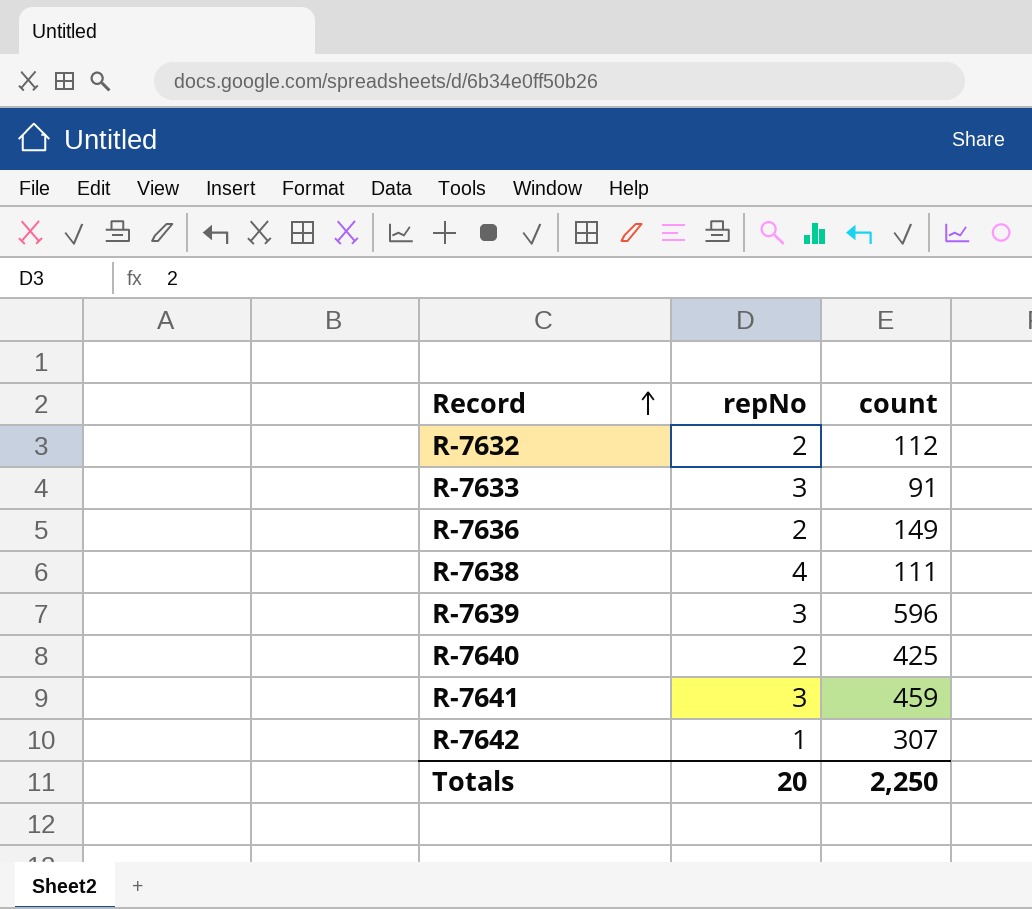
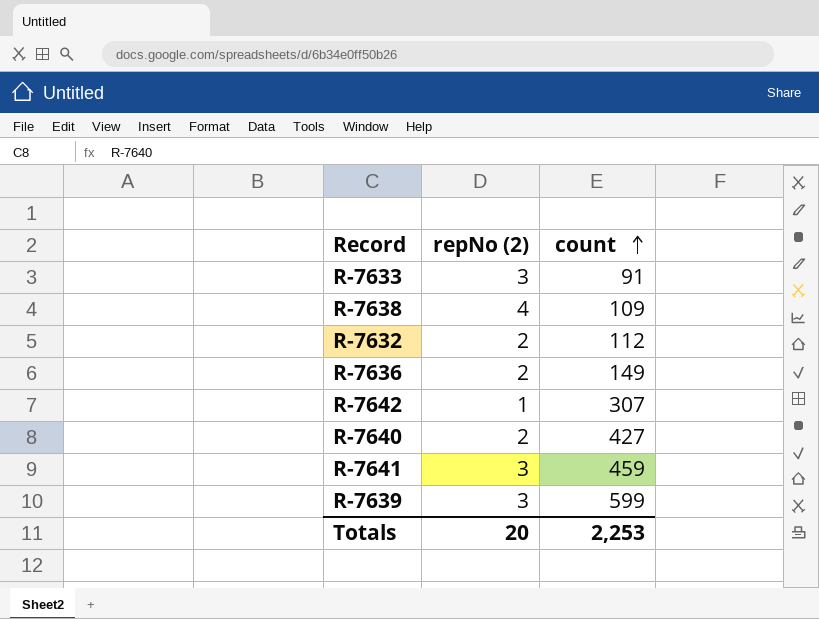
row order: Record ascending -> count ascending
column name: repNo -> repNo (2)
R-7638 | count: 111 -> 109
R-7640 | count: 425 -> 427
R-7639 | count: 596 -> 599
Totals | count: 2,250 -> 2,253

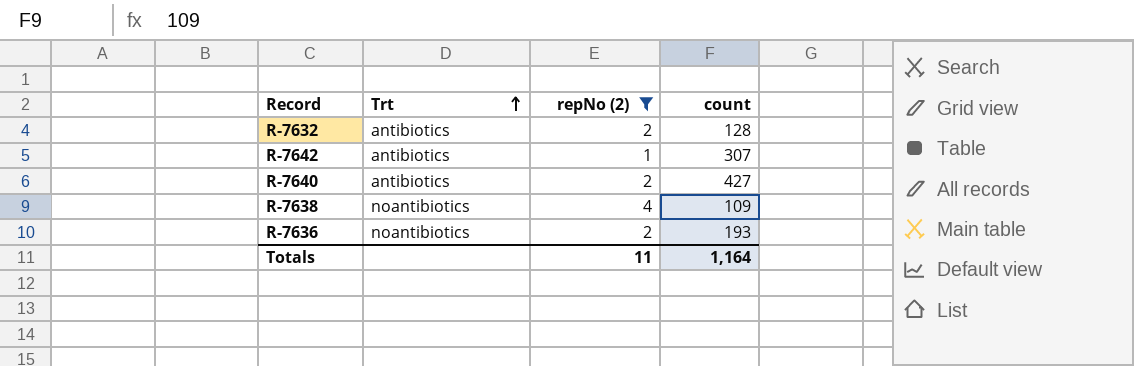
filter: none -> repNo (2) != 3
row order: count ascending -> Trt ascending
column Trt | position: none -> 2
R-7632 | count: 112 -> 128
R-7636 | count: 149 -> 193
Totals | repNo (2): 20 -> 11
Totals | count: 2,253 -> 1,164

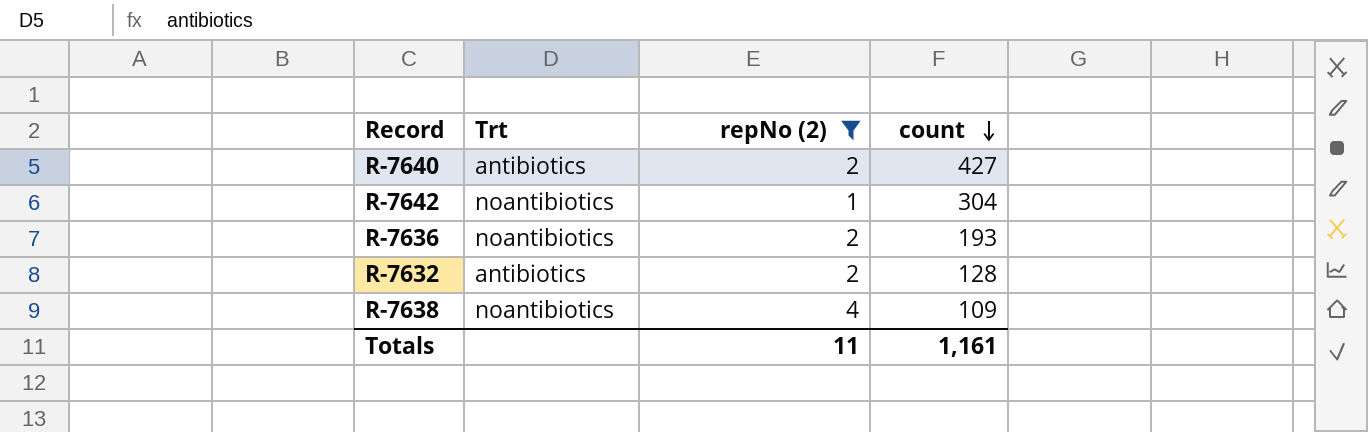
row order: Trt ascending -> count descending
R-7642 | Trt: antibiotics -> noantibiotics
R-7642 | count: 307 -> 304
Totals | count: 1,164 -> 1,161

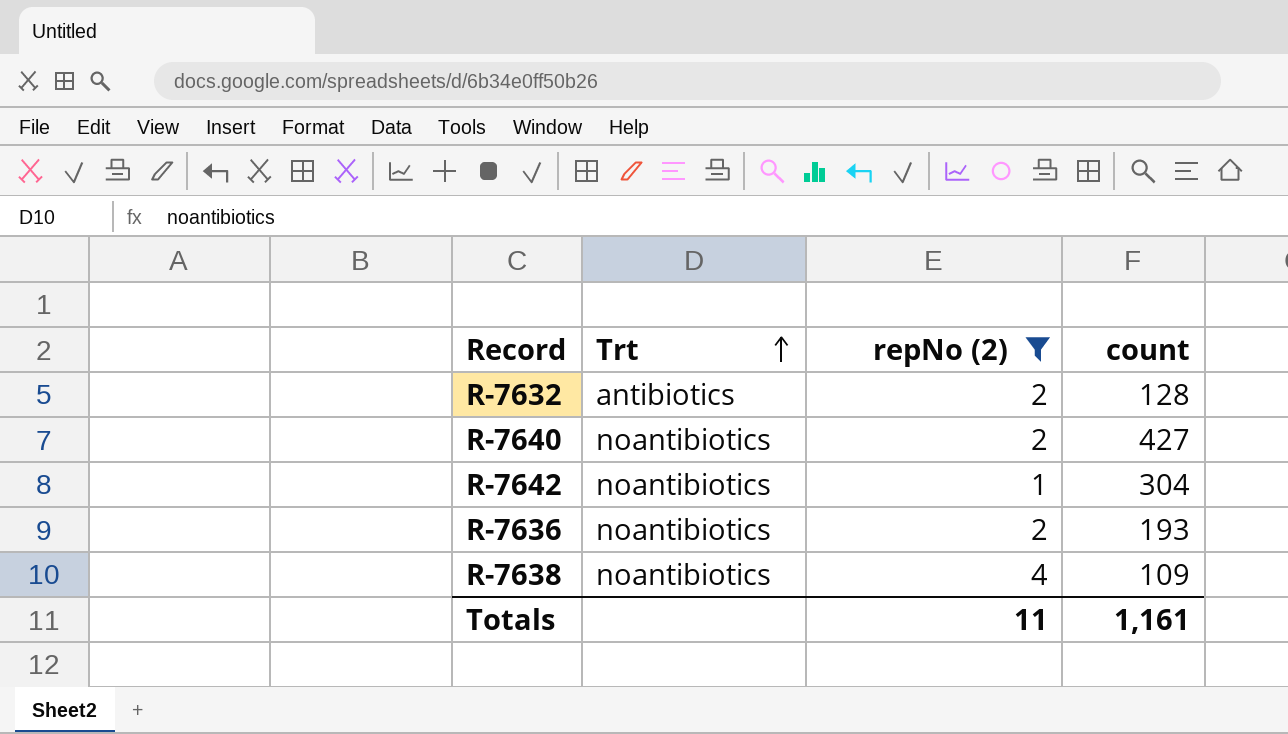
row order: count descending -> Trt ascending
R-7640 | Trt: antibiotics -> noantibiotics

